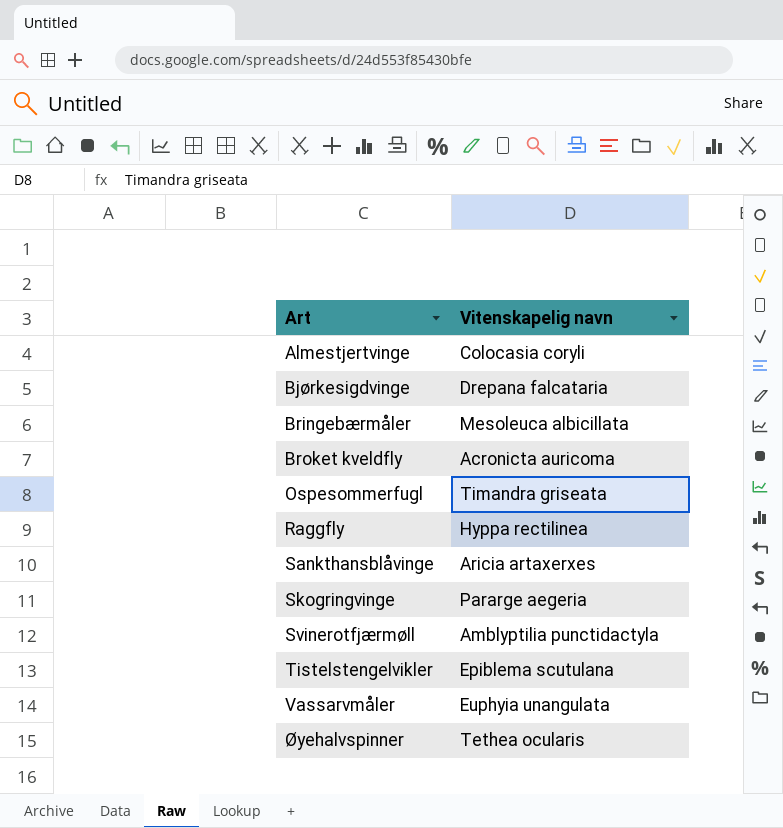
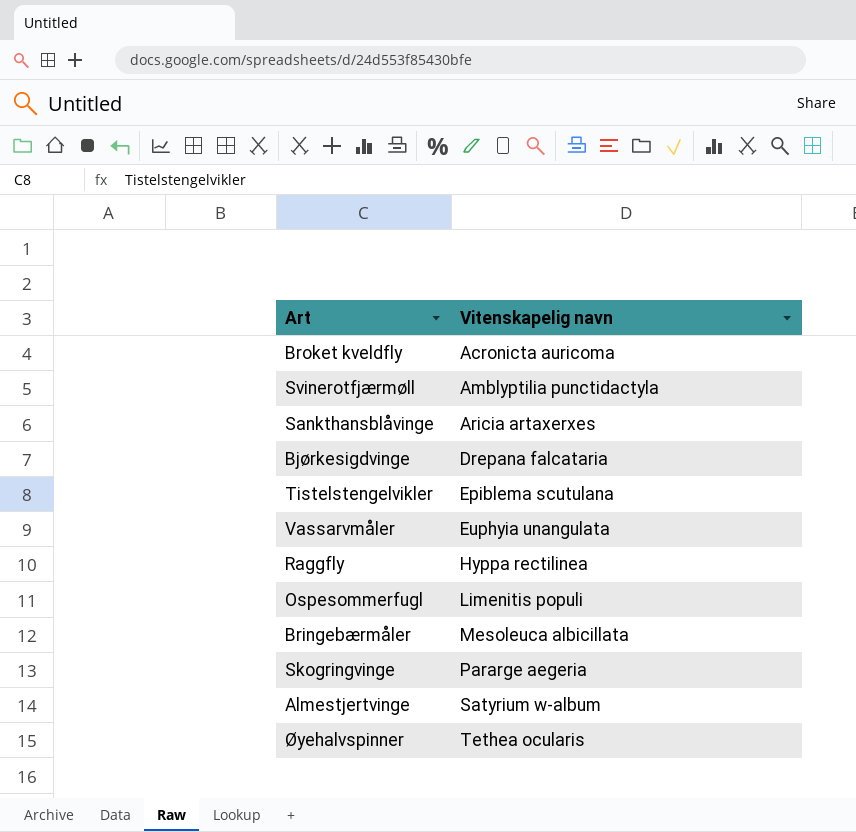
row order: Art ascending -> Vitenskapelig navn ascending
Ospesommerfugl | Vitenskapelig navn: Timandra griseata -> Limenitis populi
Almestjertvinge | Vitenskapelig navn: Colocasia coryli -> Satyrium w-album

